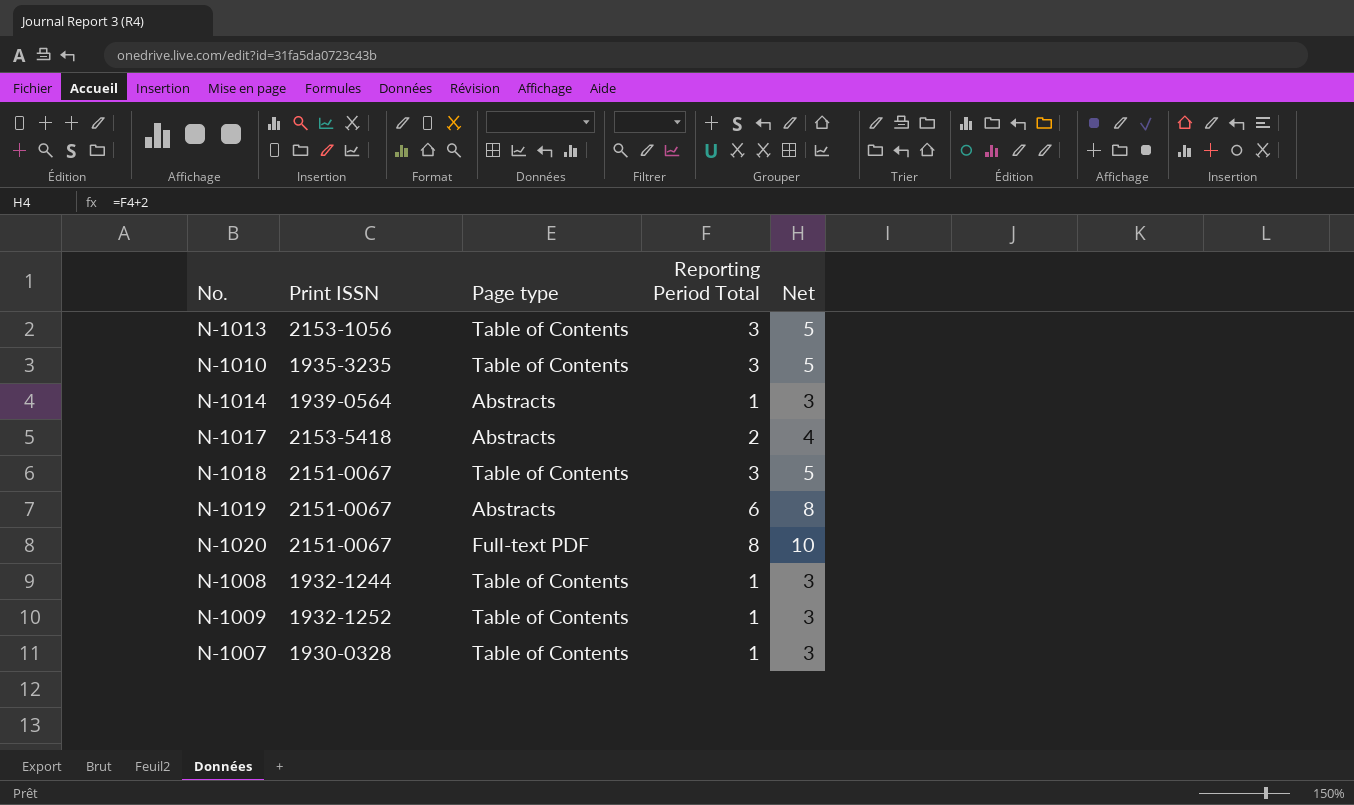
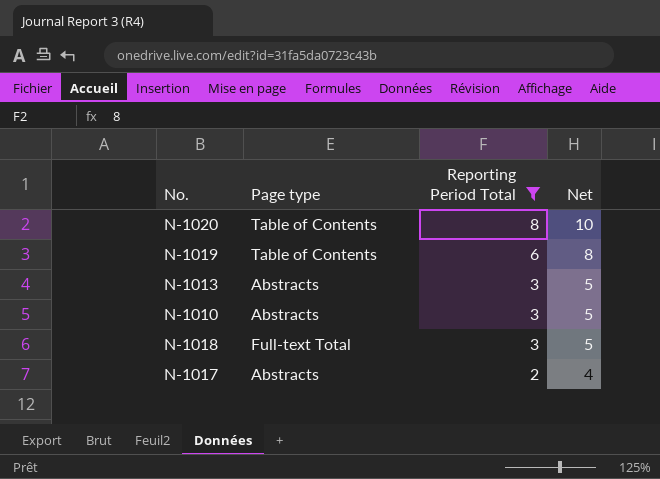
filter: none -> Reporting Period Total != 1
row order: none -> Reporting Period Total descending
column Print ISSN | position: 2 -> none
N-1020 | Page type: Full-text PDF -> Table of Contents
N-1019 | Page type: Abstracts -> Table of Contents
N-1013 | Page type: Table of Contents -> Abstracts
N-1010 | Page type: Table of Contents -> Abstracts
N-1018 | Page type: Table of Contents -> Full-text Total

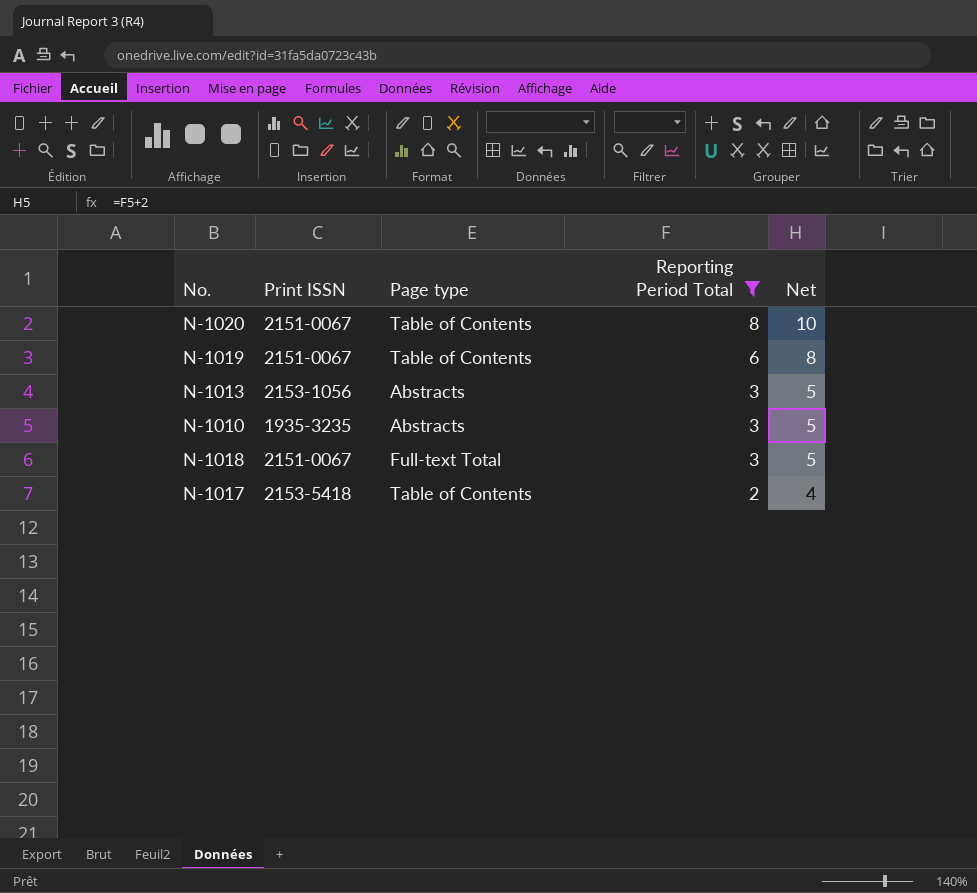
column Print ISSN | position: none -> 2
N-1017 | Page type: Abstracts -> Table of Contents

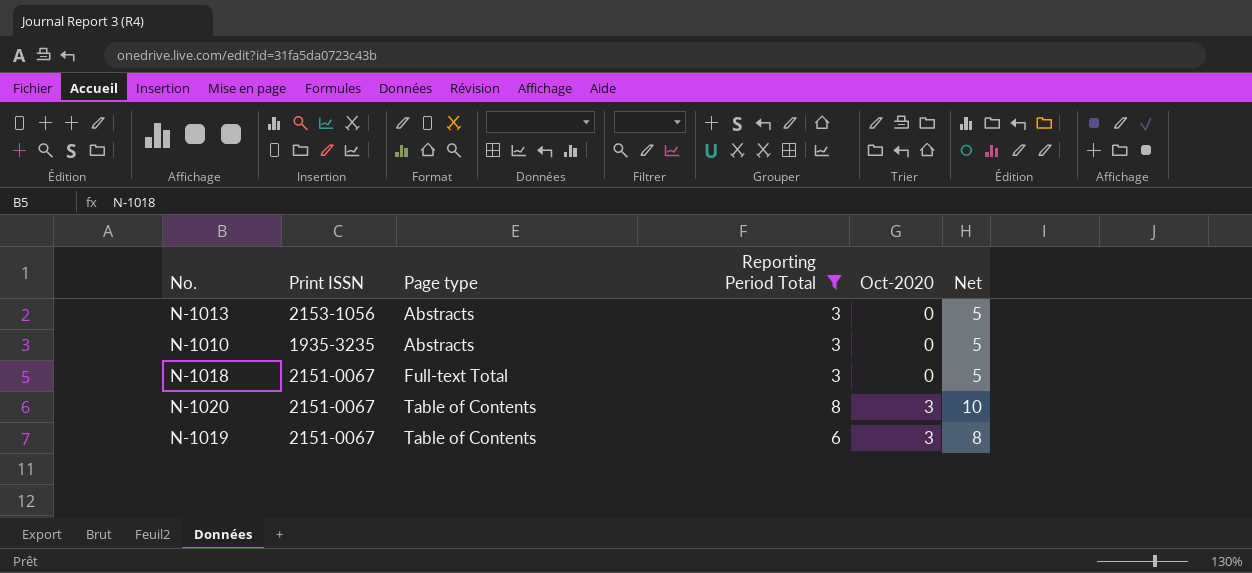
row order: Reporting Period Total descending -> Page type ascending
column Oct-2020 | position: none -> 5
row N-1017: 2153-5418 | Table of Contents | 2 | 4 -> none

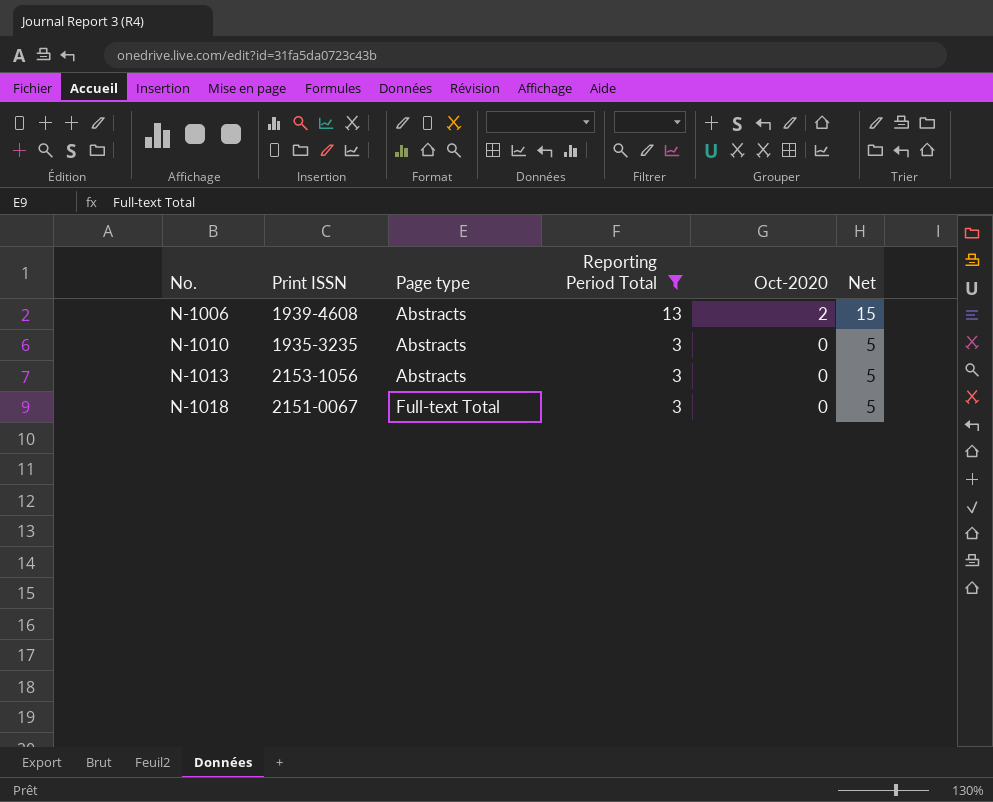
row order: Page type ascending -> No. ascending
row N-1020: 2151-0067 | Table of Contents | 8 | 3 | 10 -> none
row N-1019: 2151-0067 | Table of Contents | 6 | 3 | 8 -> none
row N-1006: none -> 1939-4608 | Abstracts | 13 | 2 | 15

